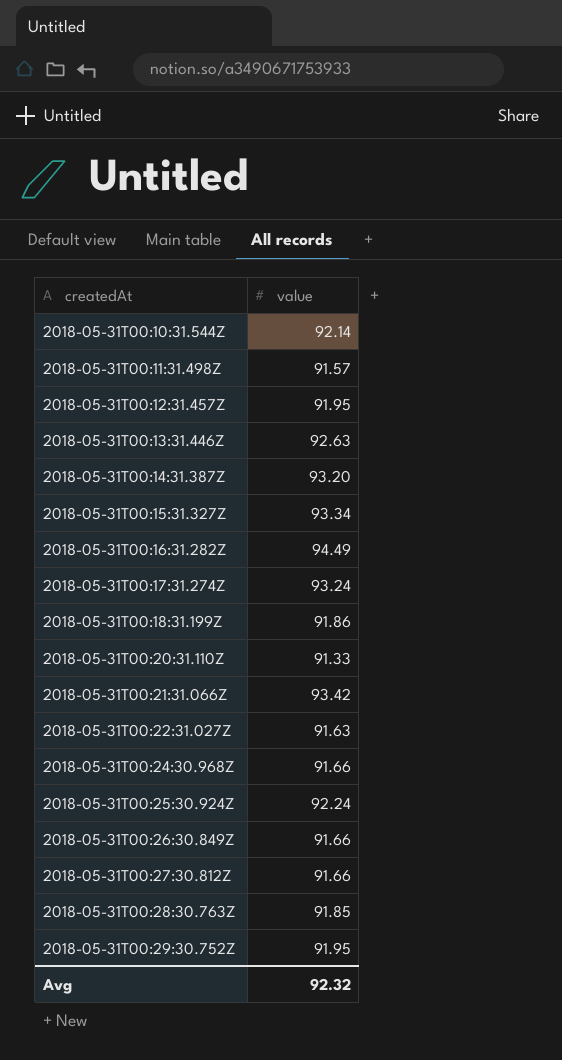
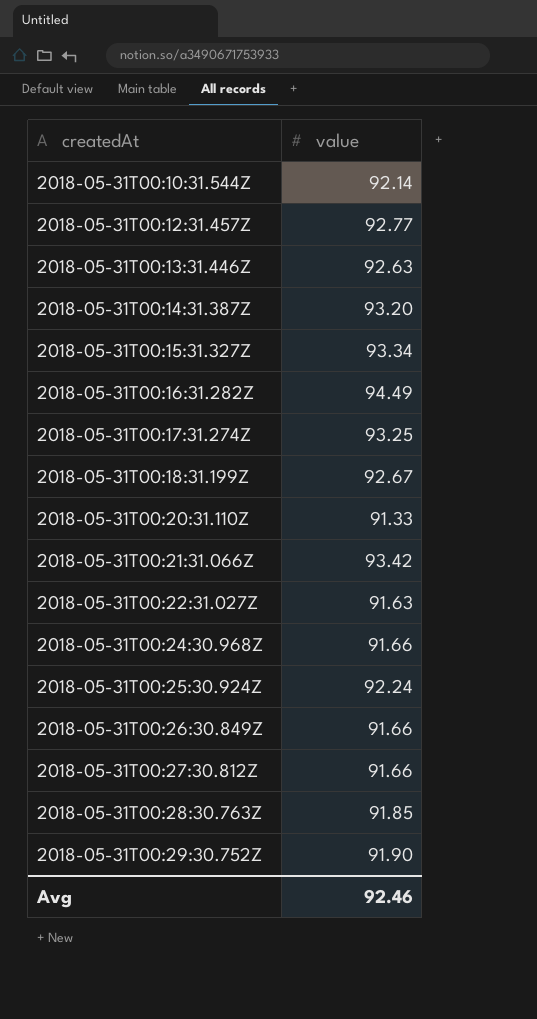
row 2018-05-31T00:11:31.498Z: 91.57 -> none
2018-05-31T00:12:31.457Z | value: 91.95 -> 92.77
2018-05-31T00:17:31.274Z | value: 93.24 -> 93.25
2018-05-31T00:18:31.199Z | value: 91.86 -> 92.67
2018-05-31T00:29:30.752Z | value: 91.95 -> 91.90
Avg | value: 92.32 -> 92.46

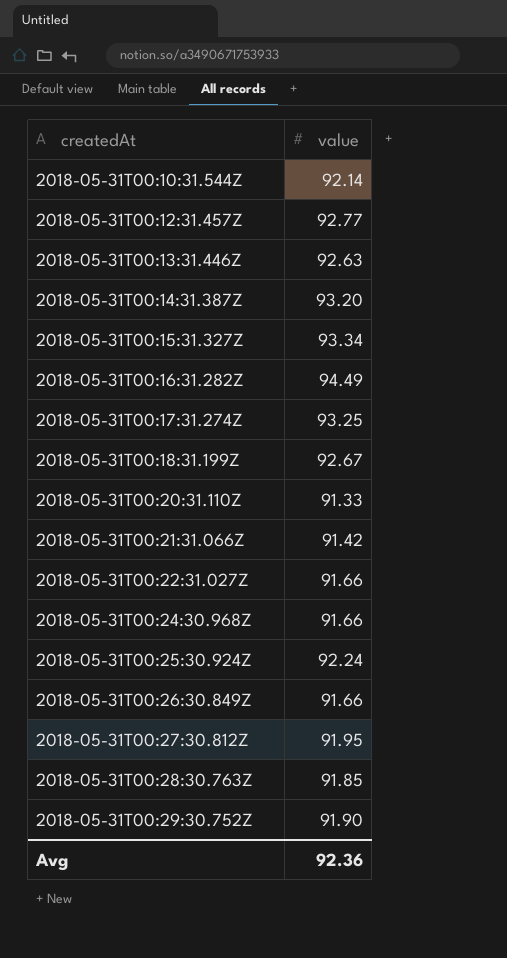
2018-05-31T00:21:31.066Z | value: 93.42 -> 91.42
2018-05-31T00:22:31.027Z | value: 91.63 -> 91.66
2018-05-31T00:27:30.812Z | value: 91.66 -> 91.95
Avg | value: 92.46 -> 92.36

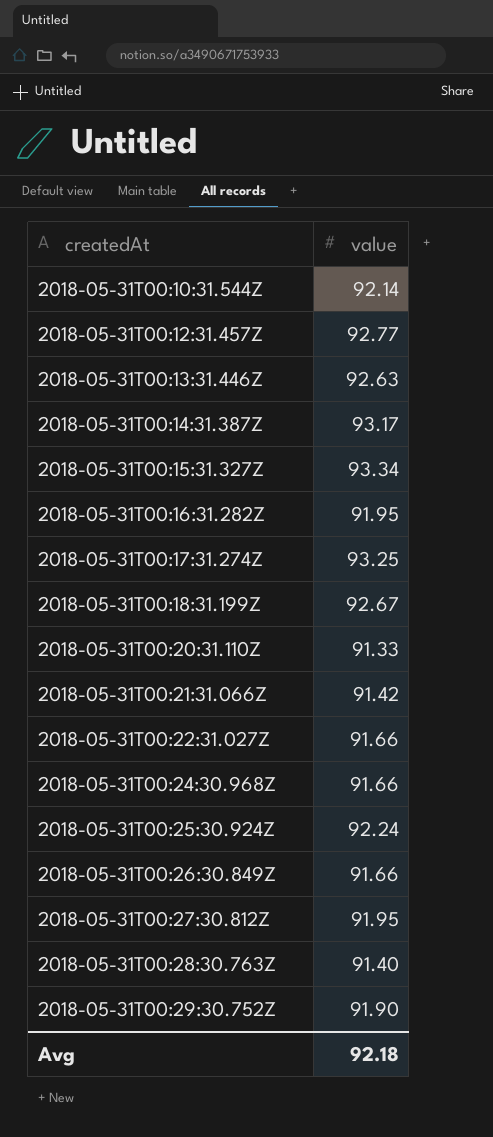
2018-05-31T00:14:31.387Z | value: 93.20 -> 93.17
2018-05-31T00:16:31.282Z | value: 94.49 -> 91.95
2018-05-31T00:28:30.763Z | value: 91.85 -> 91.40
Avg | value: 92.36 -> 92.18

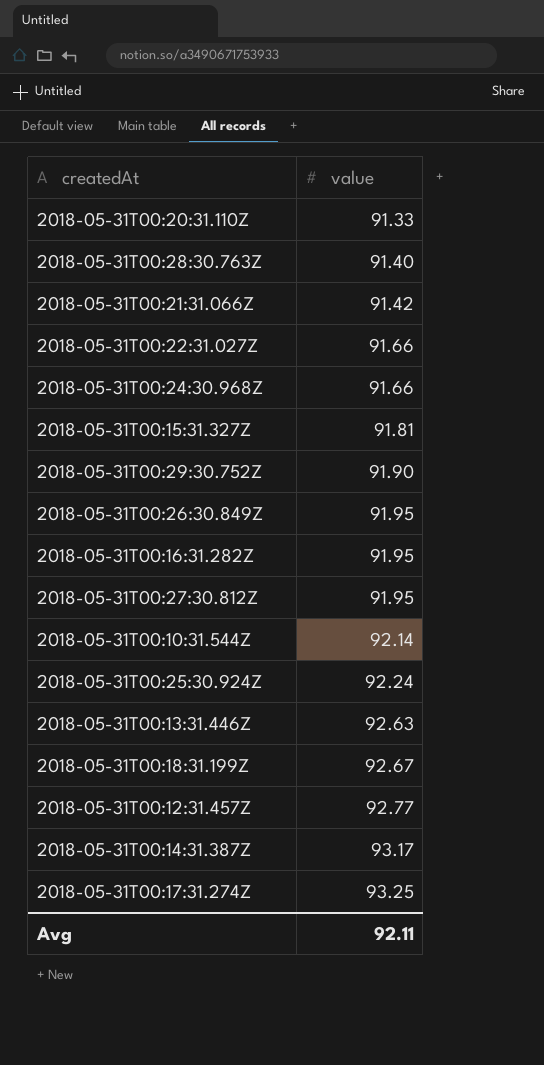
row order: createdAt ascending -> value ascending
2018-05-31T00:15:31.327Z | value: 93.34 -> 91.81
2018-05-31T00:26:30.849Z | value: 91.66 -> 91.95
Avg | value: 92.18 -> 92.11

